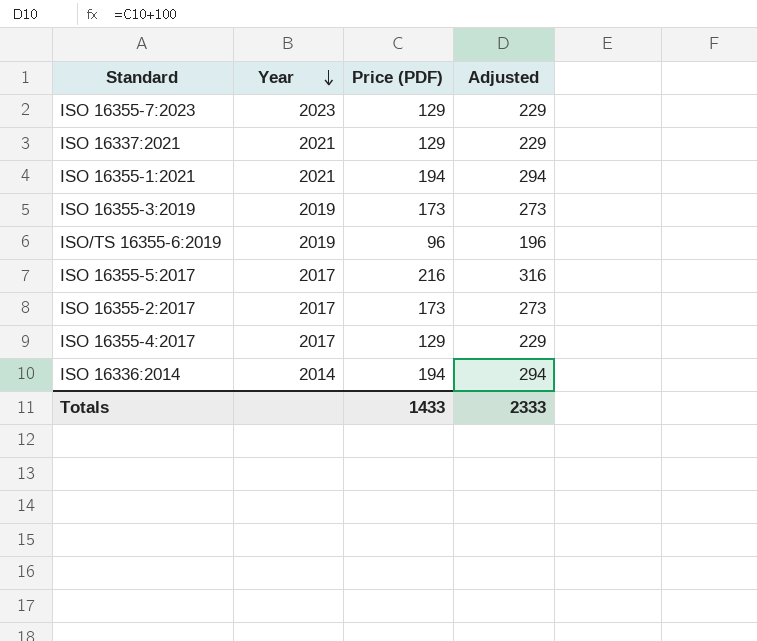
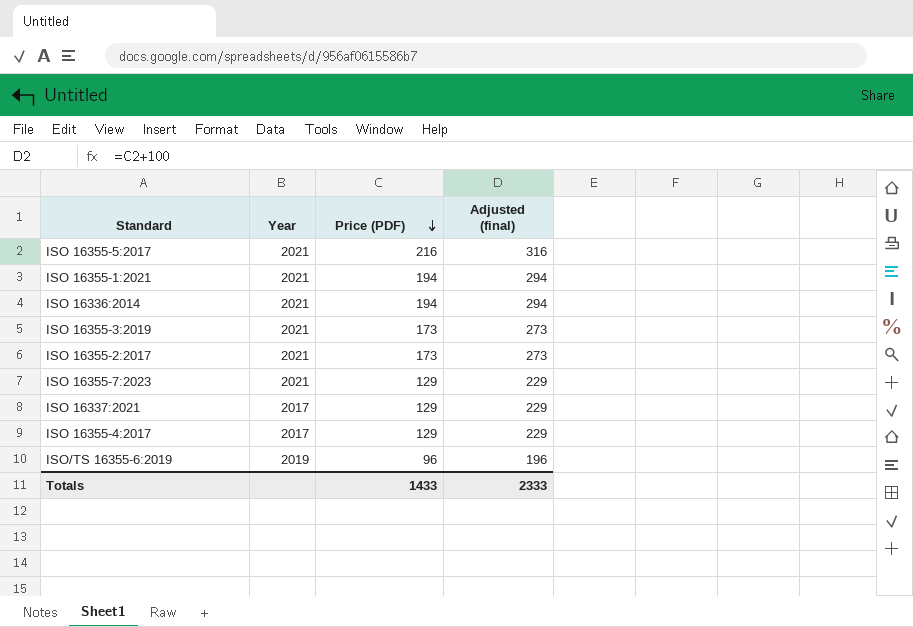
row order: Year descending -> Price (PDF) descending
column name: Adjusted -> Adjusted (final)
ISO 16355-5:2017 | Year: 2017 -> 2021
ISO 16336:2014 | Year: 2014 -> 2021
ISO 16355-3:2019 | Year: 2019 -> 2021
ISO 16355-2:2017 | Year: 2017 -> 2021
ISO 16355-7:2023 | Year: 2023 -> 2021
ISO 16337:2021 | Year: 2021 -> 2017

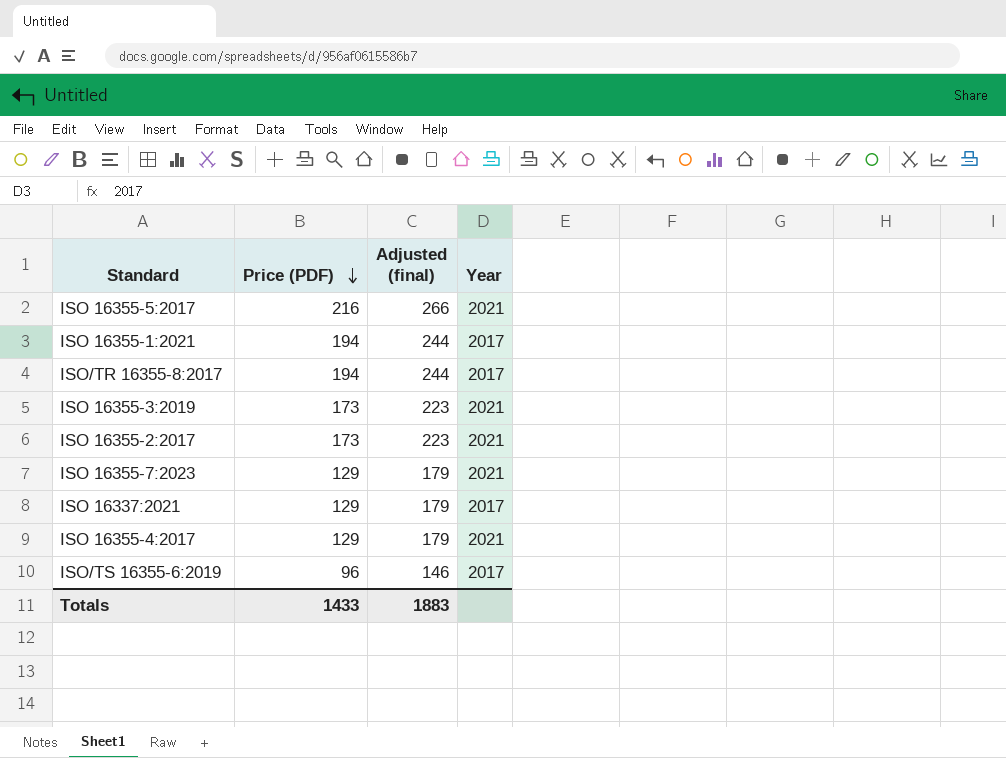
column Adjusted (final) | formula: [Price (PDF)] + 100 -> [Price (PDF)] + 50
column Year | position: 2 -> 4
row ISO 16336:2014: 2021 | 194 | 294 -> none
ISO 16355-1:2021 | Year: 2021 -> 2017
row ISO/TR 16355-8:2017: none -> 194 | 244 | 2017
ISO 16355-4:2017 | Year: 2017 -> 2021
ISO/TS 16355-6:2019 | Year: 2019 -> 2017
Totals | Adjusted (final): 2333 -> 1883

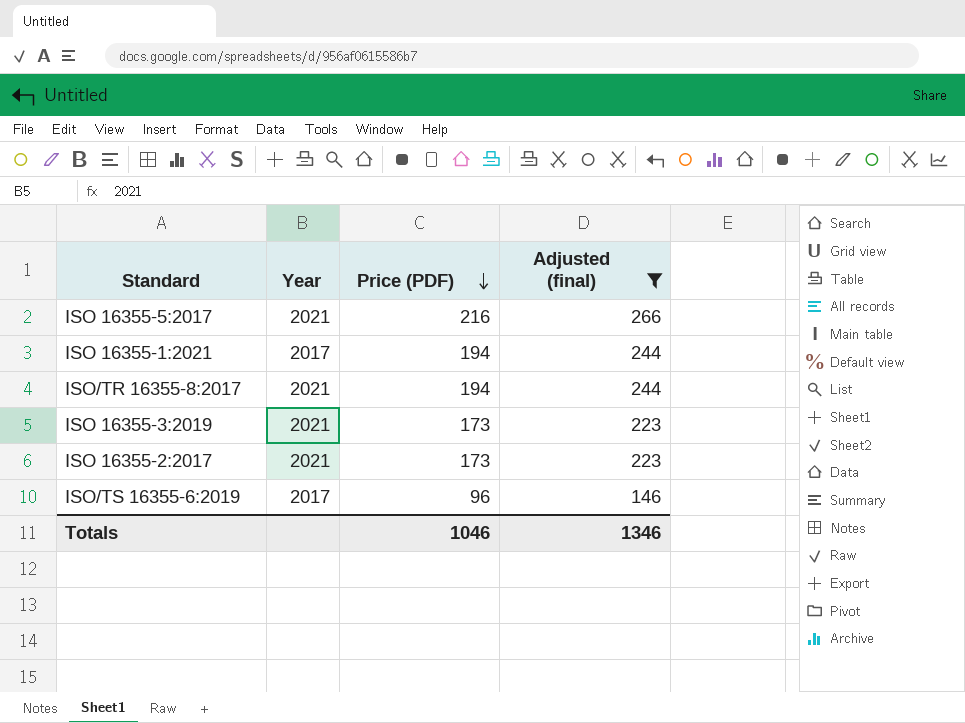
filter: none -> Adjusted (final) != 179
column Year | position: 4 -> 2
ISO/TR 16355-8:2017 | Year: 2017 -> 2021
Totals | Price (PDF): 1433 -> 1046
Totals | Adjusted (final): 1883 -> 1346

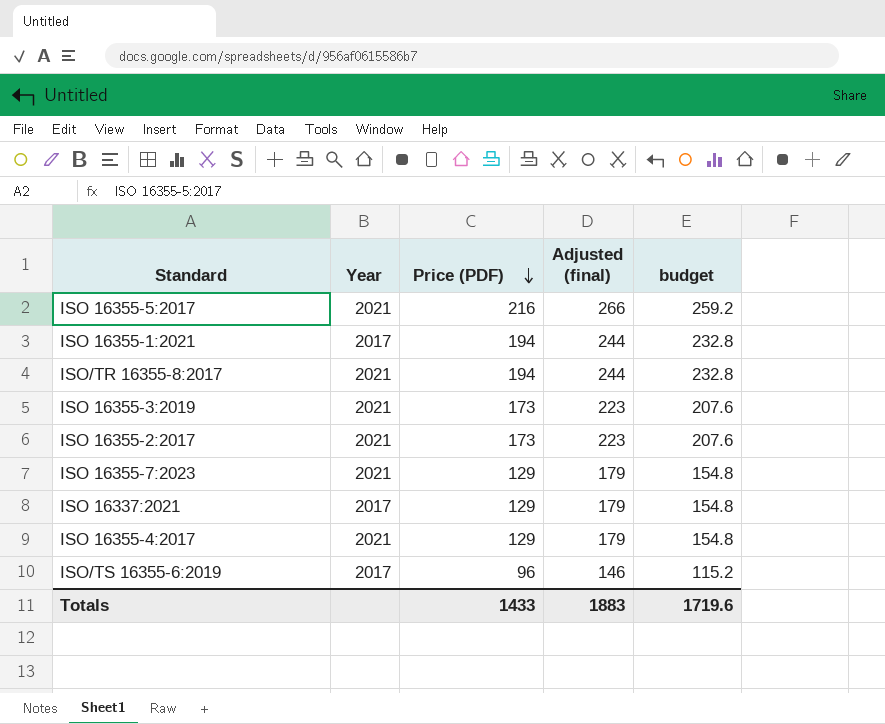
filter: Adjusted (final) != 179 -> none
column budget | formula: none -> [Price (PDF)] * 1.2
Totals | Price (PDF): 1046 -> 1433
Totals | Adjusted (final): 1346 -> 1883

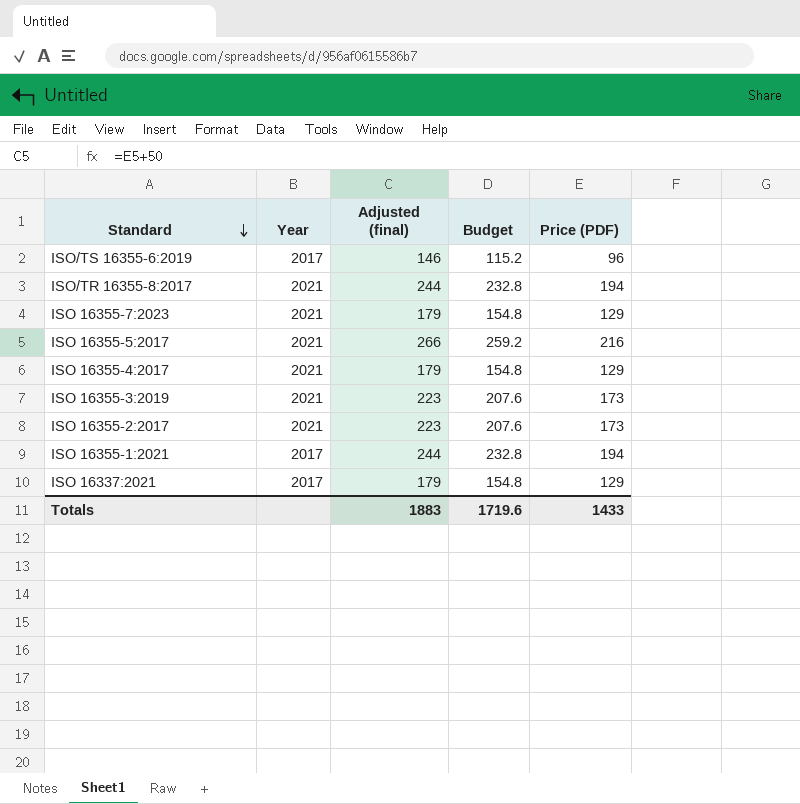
row order: Price (PDF) descending -> Standard descending
column name: budget -> Budget
column Price (PDF) | position: 3 -> 5

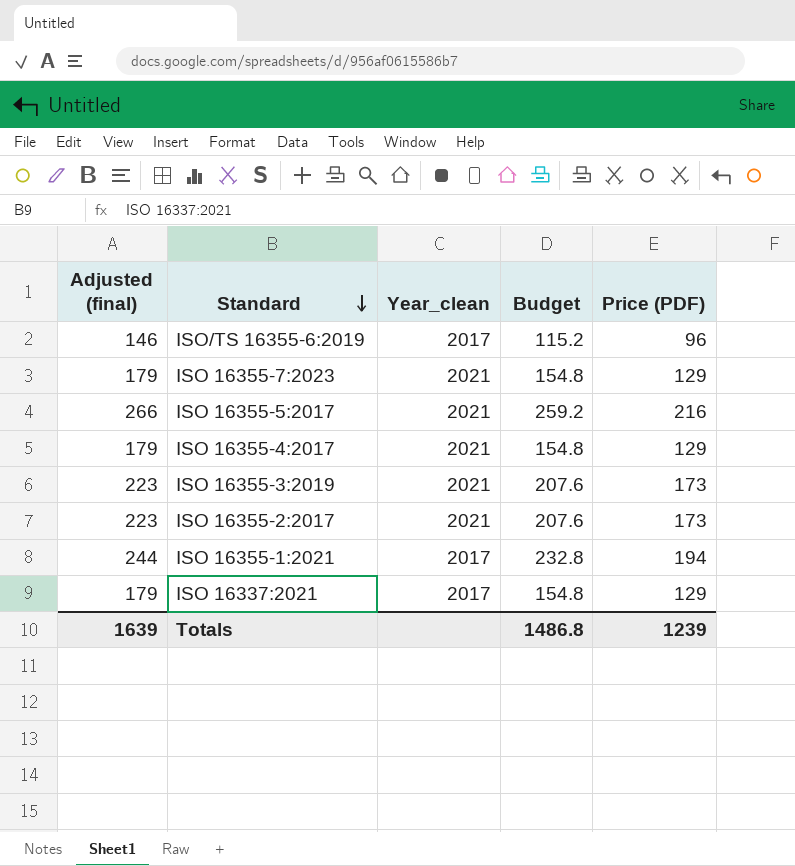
column Adjusted (final) | position: 3 -> 1
column name: Year -> Year_clean
row ISO/TR 16355-8:2017: 2021 | 244 | 232.8 | 194 -> none
Totals | Adjusted (final): 1883 -> 1639
Totals | Budget: 1719.6 -> 1486.8
Totals | Price (PDF): 1433 -> 1239

